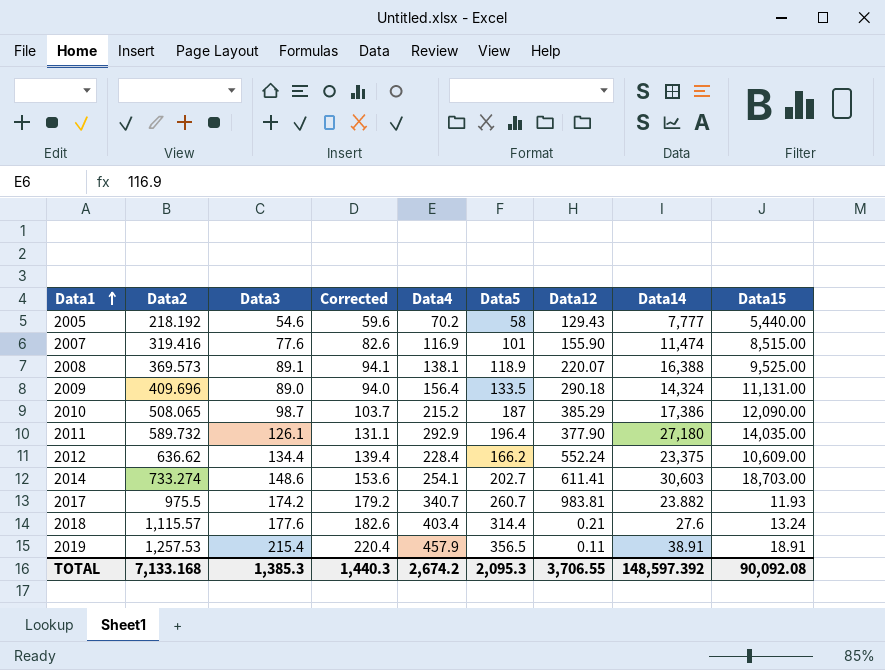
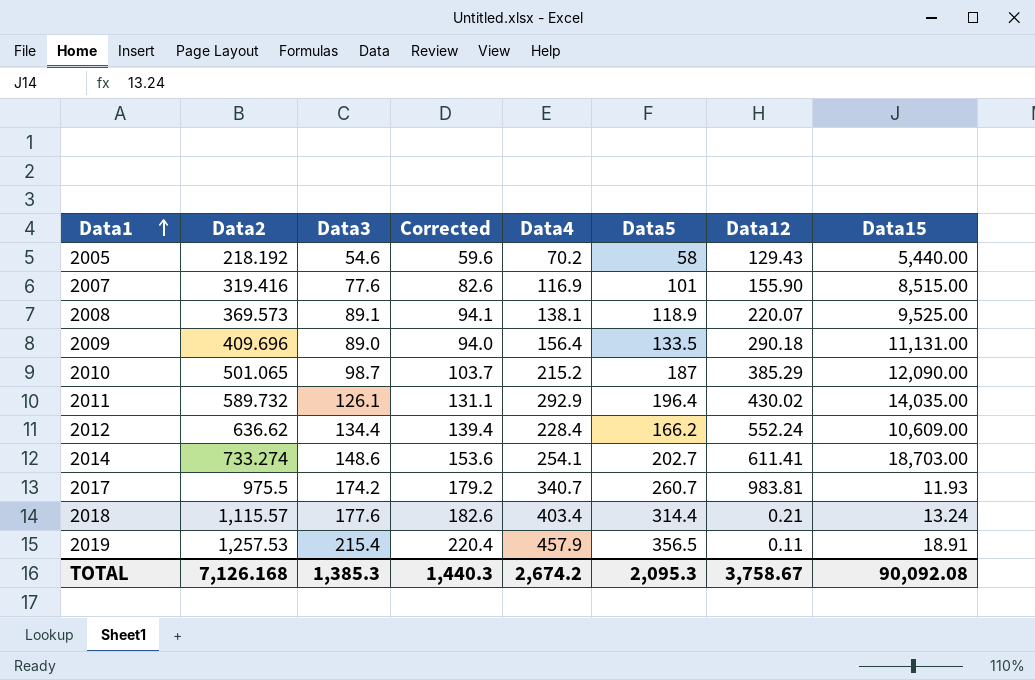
column Data14 | position: 8 -> none
2010 | Data2: 508.065 -> 501.065
2011 | Data12: 377.90 -> 430.02
TOTAL | Data2: 7,133.168 -> 7,126.168
TOTAL | Data12: 3,706.55 -> 3,758.67

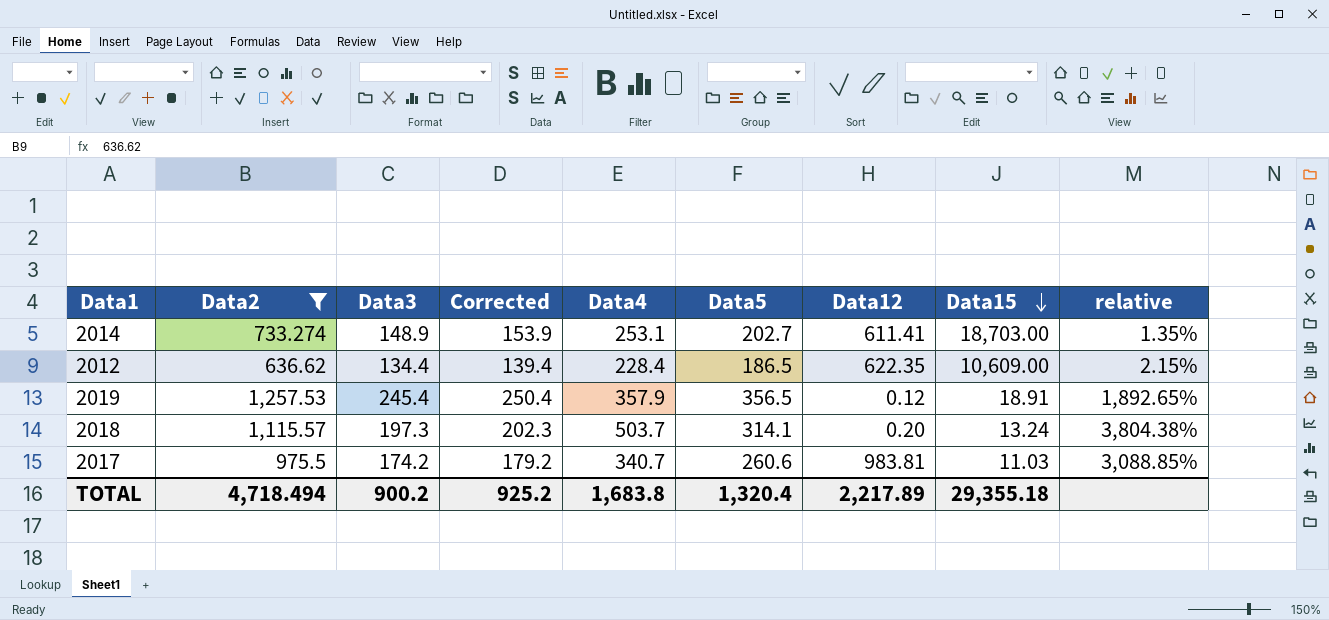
filter: none -> Data2 >= 636.62
row order: Data1 ascending -> Data15 descending
column relative | formula: none -> [Data4] / [Data15]
2014 | Data3: 148.6 -> 148.9
2014 | Corrected: 153.6 -> 153.9
2014 | Data4: 254.1 -> 253.1
2012 | Data5: 166.2 -> 186.5
2012 | Data12: 552.24 -> 622.35
2019 | Data3: 215.4 -> 245.4
2019 | Corrected: 220.4 -> 250.4
2019 | Data4: 457.9 -> 357.9
2019 | Data12: 0.11 -> 0.12
2018 | Data3: 177.6 -> 197.3
2018 | Corrected: 182.6 -> 202.3
2018 | Data4: 403.4 -> 503.7
2018 | Data5: 314.4 -> 314.1
2018 | Data12: 0.21 -> 0.20
2017 | Data5: 260.7 -> 260.6
2017 | Data15: 11.93 -> 11.03
TOTAL | Data2: 7,126.168 -> 4,718.494
TOTAL | Data3: 1,385.3 -> 900.2
TOTAL | Corrected: 1,440.3 -> 925.2
TOTAL | Data4: 2,674.2 -> 1,683.8
TOTAL | Data5: 2,095.3 -> 1,320.4
TOTAL | Data12: 3,758.67 -> 2,217.89
TOTAL | Data15: 90,092.08 -> 29,355.18

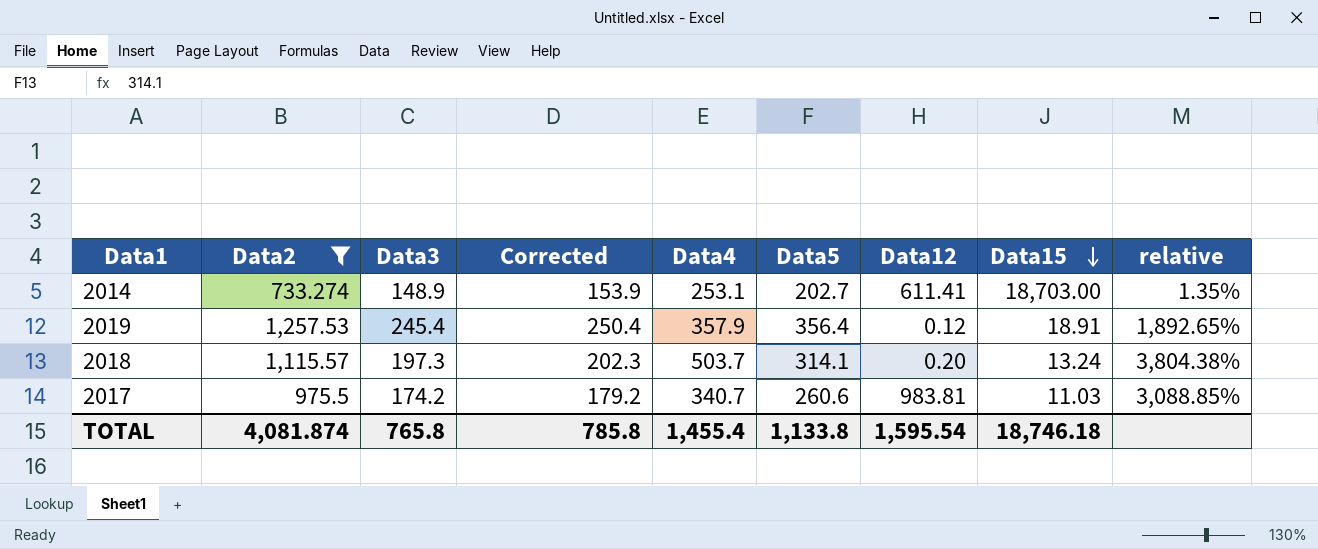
row 2012: 636.62 | 134.4 | 139.4 | 228.4 | 186.5 | 622.35 | 10,609.00 | 2.15% -> none
2019 | Data5: 356.5 -> 356.4
TOTAL | Data2: 4,718.494 -> 4,081.874
TOTAL | Data3: 900.2 -> 765.8
TOTAL | Corrected: 925.2 -> 785.8
TOTAL | Data4: 1,683.8 -> 1,455.4
TOTAL | Data5: 1,320.4 -> 1,133.8
TOTAL | Data12: 2,217.89 -> 1,595.54
TOTAL | Data15: 29,355.18 -> 18,746.18

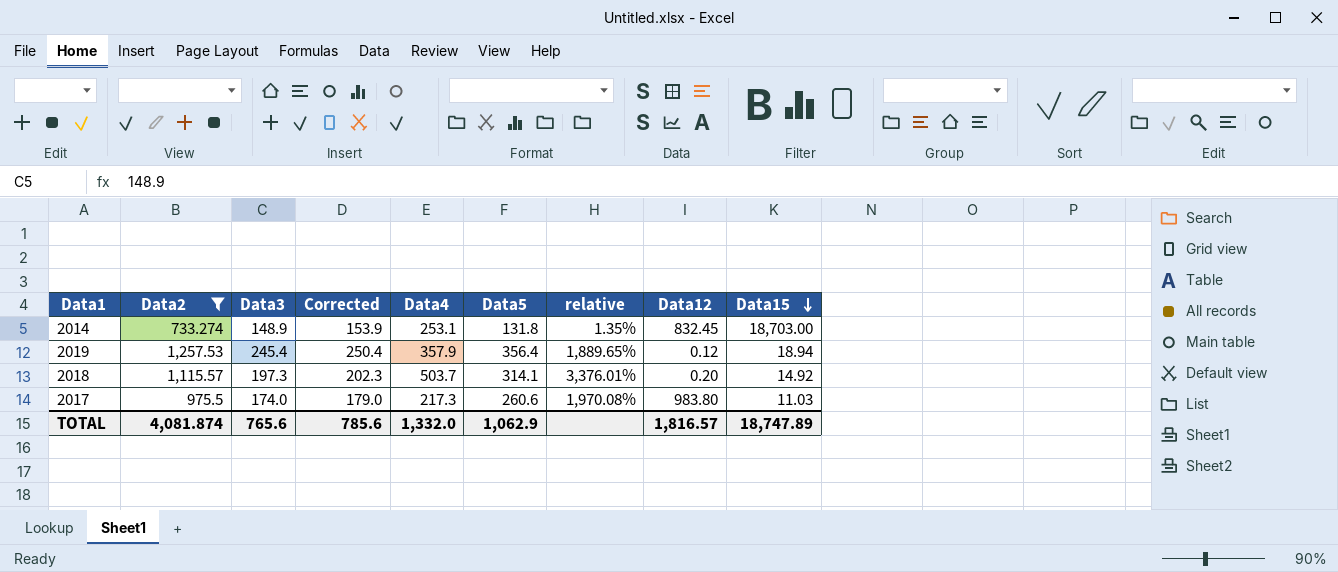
column relative | position: 9 -> 7
2014 | Data5: 202.7 -> 131.8
2014 | Data12: 611.41 -> 832.45
2019 | relative: 1,892.65% -> 1,889.65%
2019 | Data15: 18.91 -> 18.94
2018 | relative: 3,804.38% -> 3,376.01%
2018 | Data15: 13.24 -> 14.92
2017 | Data3: 174.2 -> 174.0
2017 | Corrected: 179.2 -> 179.0
2017 | Data4: 340.7 -> 217.3
2017 | relative: 3,088.85% -> 1,970.08%
2017 | Data12: 983.81 -> 983.80
TOTAL | Data3: 765.8 -> 765.6
TOTAL | Corrected: 785.8 -> 785.6
TOTAL | Data4: 1,455.4 -> 1,332.0
TOTAL | Data5: 1,133.8 -> 1,062.9
TOTAL | Data12: 1,595.54 -> 1,816.57
TOTAL | Data15: 18,746.18 -> 18,747.89

